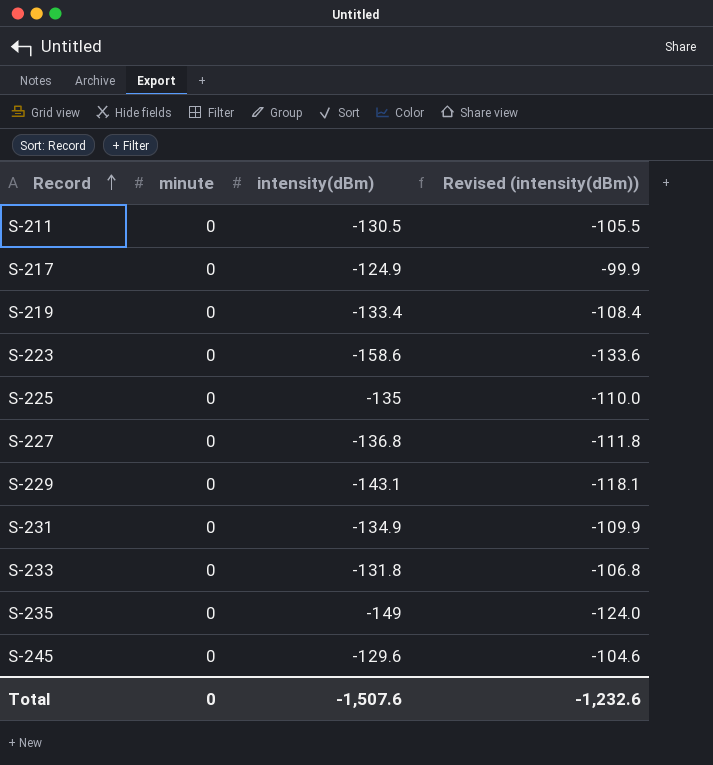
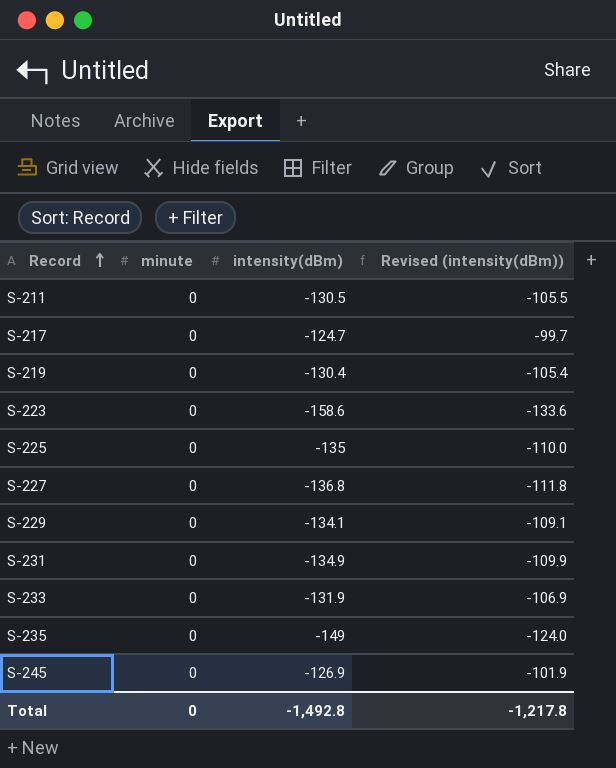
S-217 | intensity(dBm): -124.9 -> -124.7
S-217 | Revised (intensity(dBm)): -99.9 -> -99.7
S-219 | intensity(dBm): -133.4 -> -130.4
S-219 | Revised (intensity(dBm)): -108.4 -> -105.4
S-229 | intensity(dBm): -143.1 -> -134.1
S-229 | Revised (intensity(dBm)): -118.1 -> -109.1
S-233 | intensity(dBm): -131.8 -> -131.9
S-233 | Revised (intensity(dBm)): -106.8 -> -106.9
S-245 | intensity(dBm): -129.6 -> -126.9
S-245 | Revised (intensity(dBm)): -104.6 -> -101.9
Total | intensity(dBm): -1,507.6 -> -1,492.8
Total | Revised (intensity(dBm)): -1,232.6 -> -1,217.8

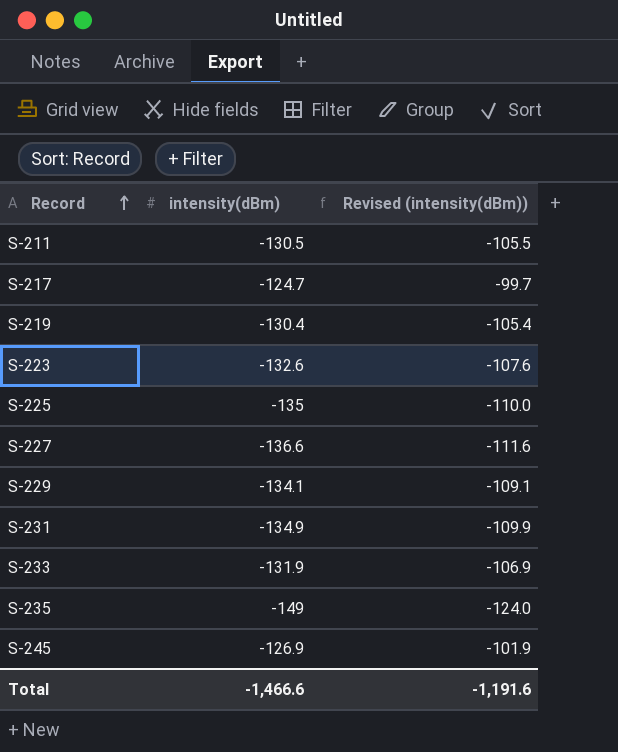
column minute | position: 2 -> none
S-223 | intensity(dBm): -158.6 -> -132.6
S-223 | Revised (intensity(dBm)): -133.6 -> -107.6
S-227 | intensity(dBm): -136.8 -> -136.6
S-227 | Revised (intensity(dBm)): -111.8 -> -111.6
Total | intensity(dBm): -1,492.8 -> -1,466.6
Total | Revised (intensity(dBm)): -1,217.8 -> -1,191.6

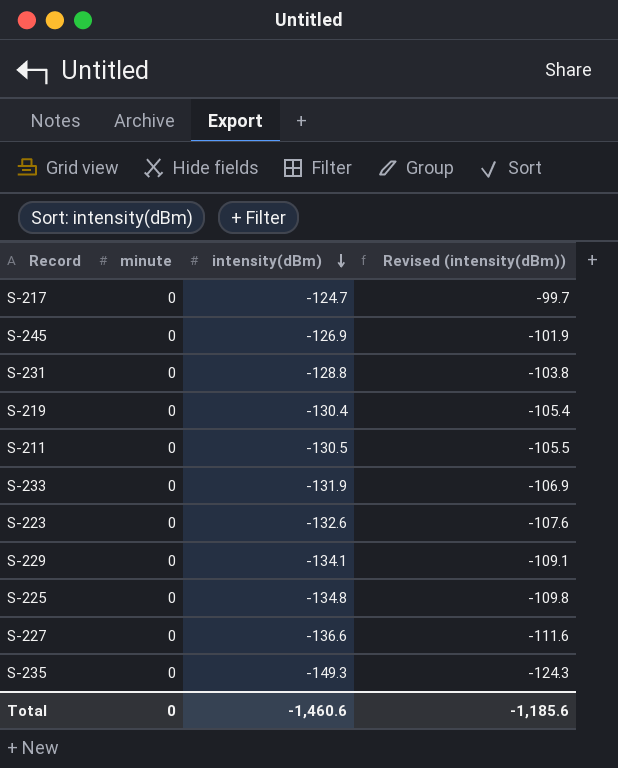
row order: Record ascending -> intensity(dBm) descending
column minute | position: none -> 2
S-231 | intensity(dBm): -134.9 -> -128.8
S-231 | Revised (intensity(dBm)): -109.9 -> -103.8
S-225 | intensity(dBm): -135 -> -134.8
S-225 | Revised (intensity(dBm)): -110.0 -> -109.8
S-235 | intensity(dBm): -149 -> -149.3
S-235 | Revised (intensity(dBm)): -124.0 -> -124.3
Total | intensity(dBm): -1,466.6 -> -1,460.6
Total | Revised (intensity(dBm)): -1,191.6 -> -1,185.6

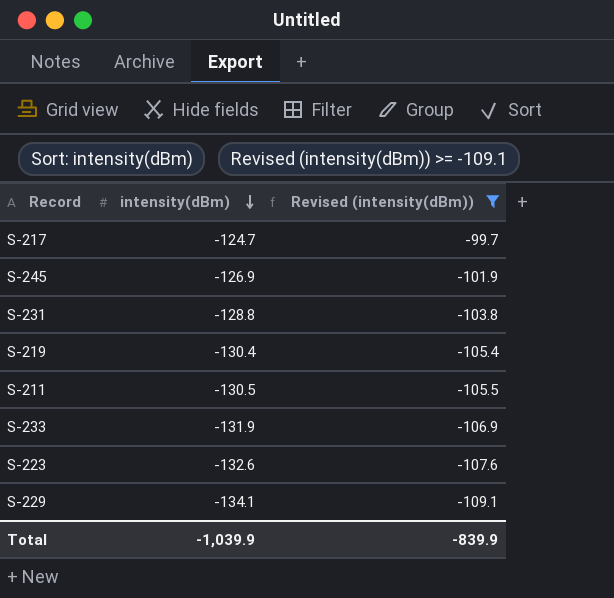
filter: none -> Revised (intensity(dBm)) >= -109.1
column minute | position: 2 -> none
Total | intensity(dBm): -1,460.6 -> -1,039.9
Total | Revised (intensity(dBm)): -1,185.6 -> -839.9

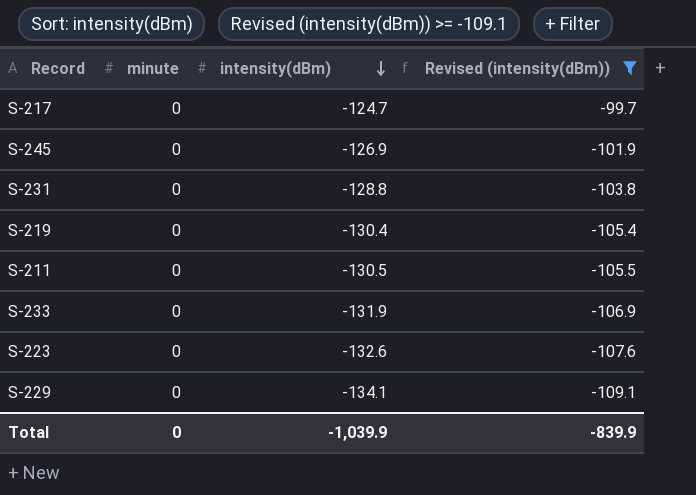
column minute | position: none -> 2

